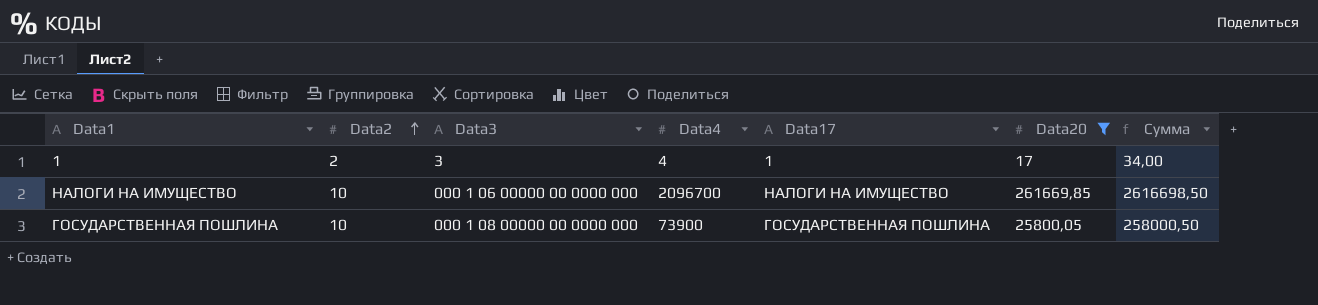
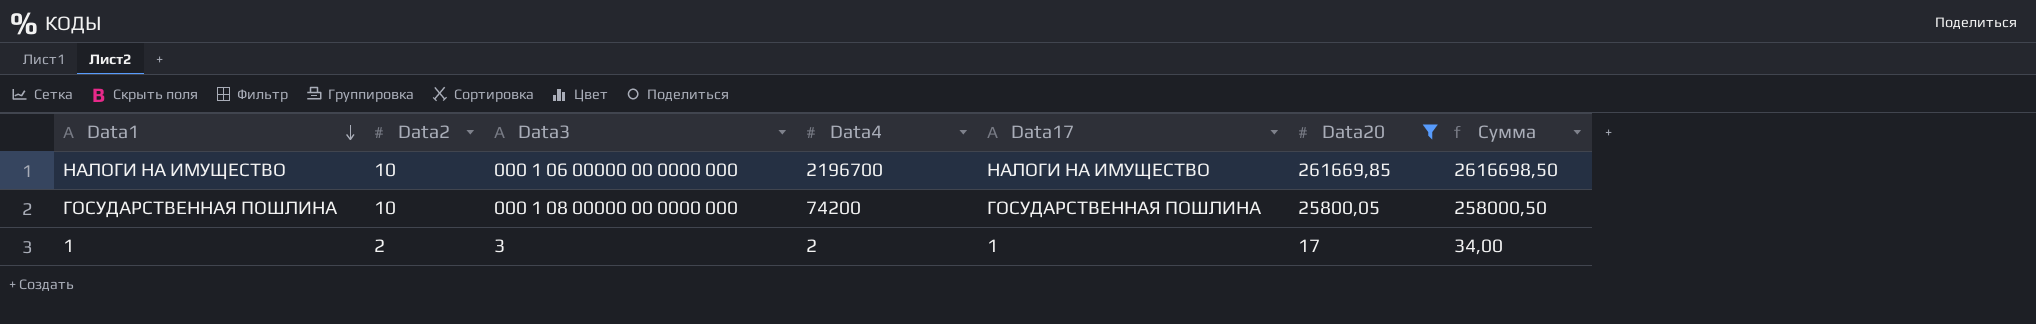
row order: Data2 ascending -> Data1 descending
НАЛОГИ НА ИМУЩЕСТВО | Data4: 2096700 -> 2196700
ГОСУДАРСТВЕННАЯ ПОШЛИНА | Data4: 73900 -> 74200
1 | Data4: 4 -> 2

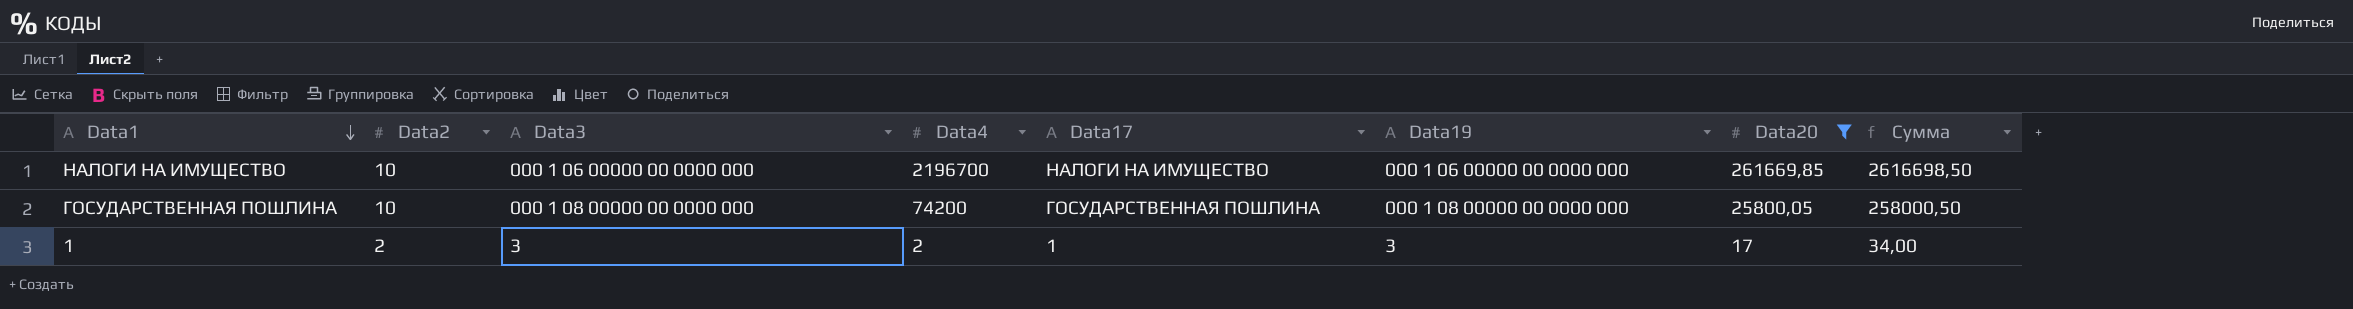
column Data19 | position: none -> 6

